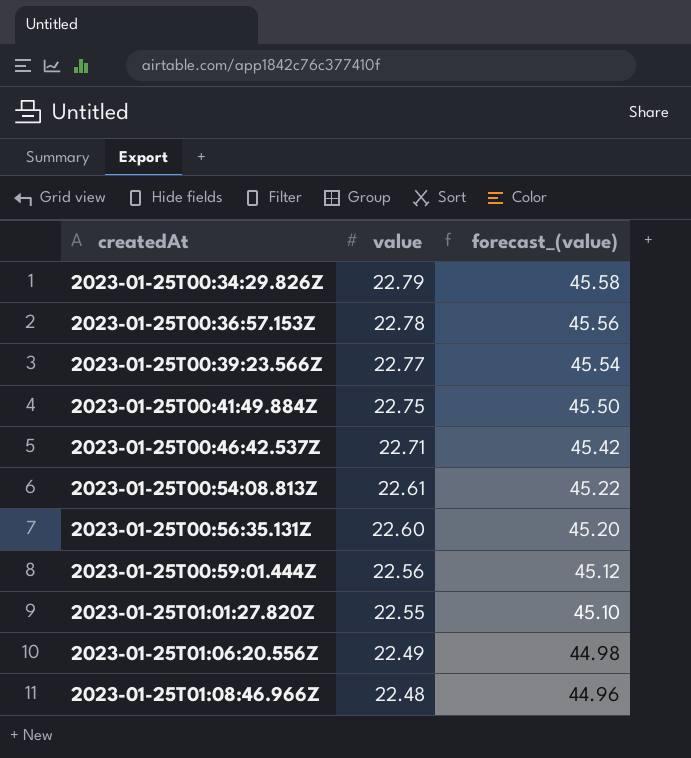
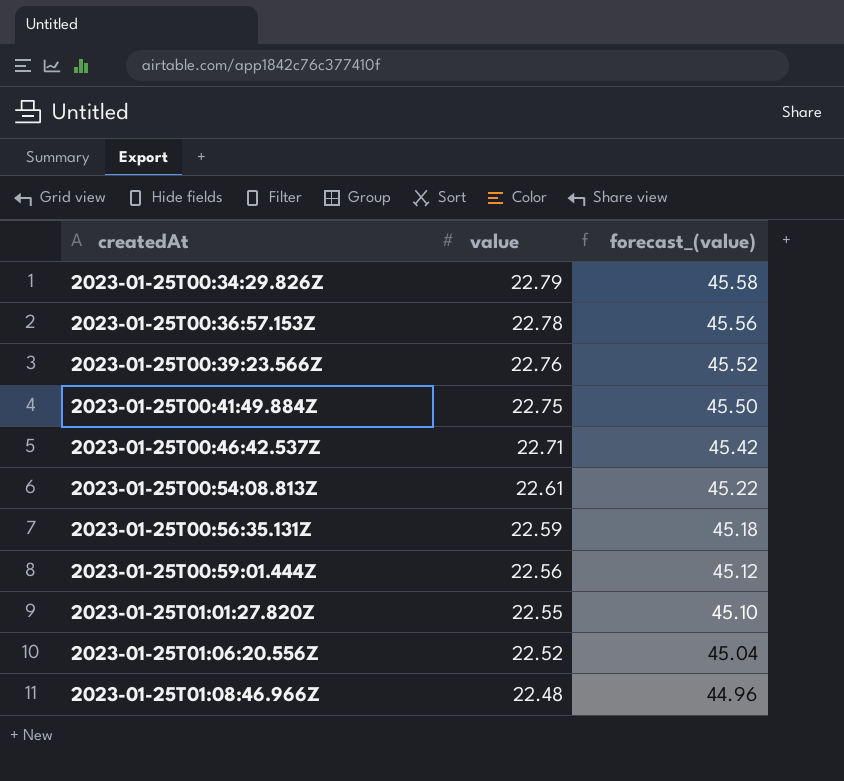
2023-01-25T00:39:23.566Z | value: 22.77 -> 22.76
2023-01-25T00:39:23.566Z | forecast_(value): 45.54 -> 45.52
2023-01-25T00:56:35.131Z | value: 22.60 -> 22.59
2023-01-25T00:56:35.131Z | forecast_(value): 45.20 -> 45.18
2023-01-25T01:06:20.556Z | value: 22.49 -> 22.52
2023-01-25T01:06:20.556Z | forecast_(value): 44.98 -> 45.04

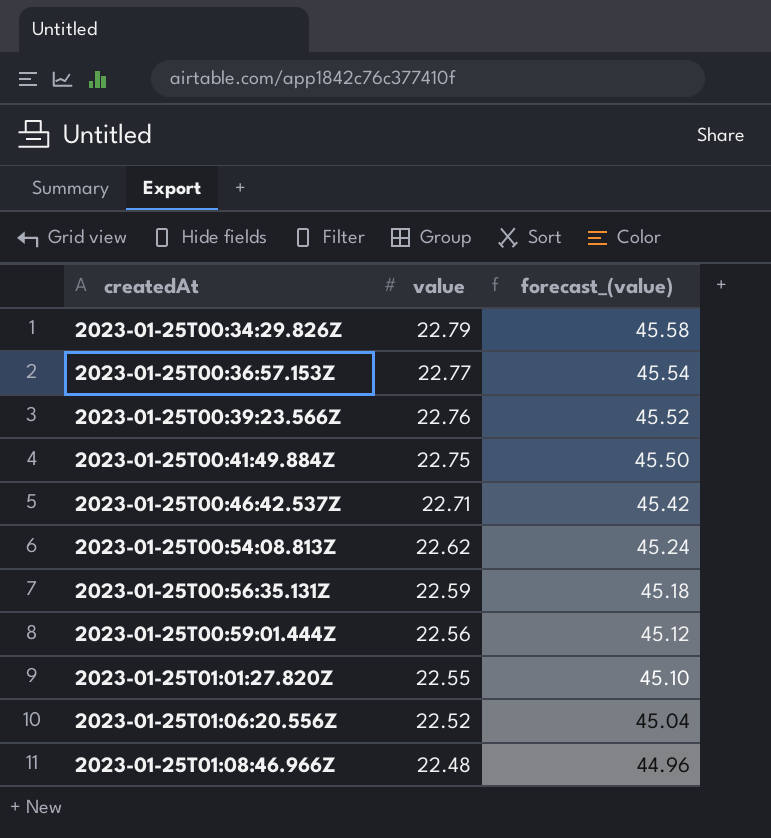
2023-01-25T00:36:57.153Z | value: 22.78 -> 22.77
2023-01-25T00:36:57.153Z | forecast_(value): 45.56 -> 45.54
2023-01-25T00:54:08.813Z | value: 22.61 -> 22.62
2023-01-25T00:54:08.813Z | forecast_(value): 45.22 -> 45.24

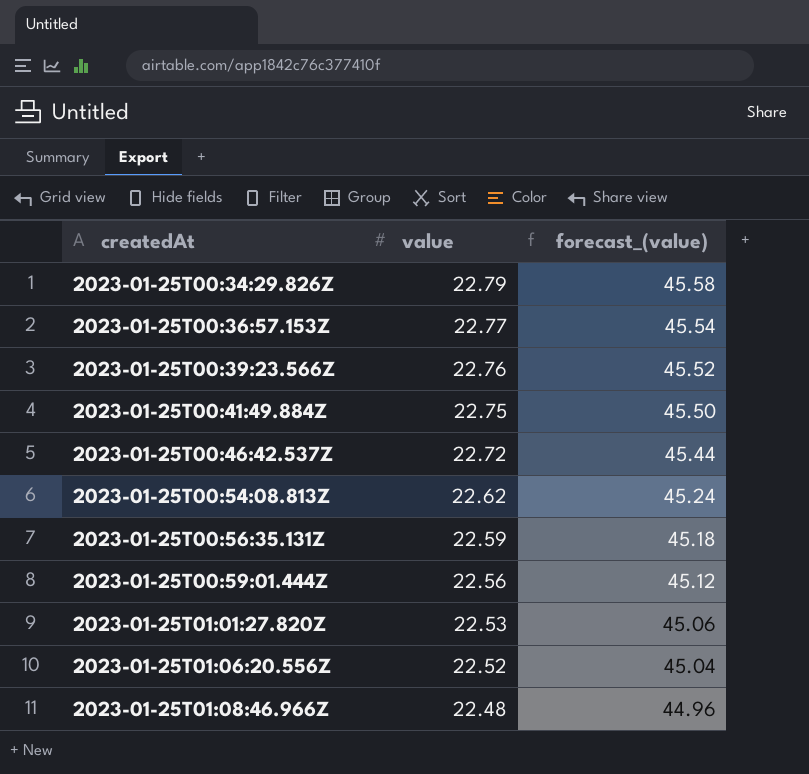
2023-01-25T00:46:42.537Z | value: 22.71 -> 22.72
2023-01-25T00:46:42.537Z | forecast_(value): 45.42 -> 45.44
2023-01-25T01:01:27.820Z | value: 22.55 -> 22.53
2023-01-25T01:01:27.820Z | forecast_(value): 45.10 -> 45.06

